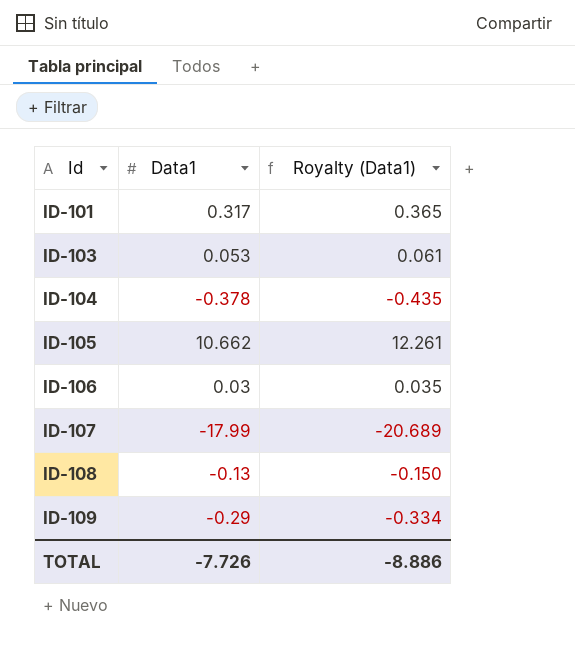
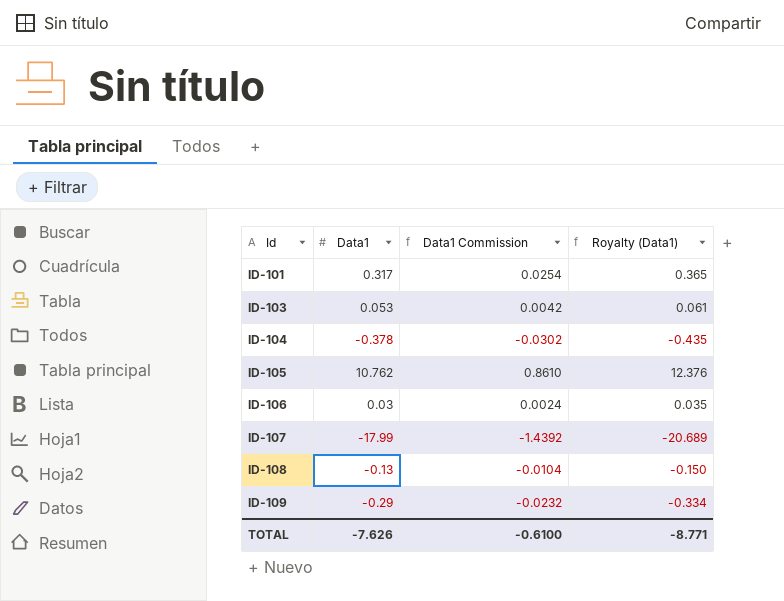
column Data1 Commission | formula: none -> [Data1] * 0.08
ID-105 | Data1: 10.662 -> 10.762
ID-105 | Royalty (Data1): 12.261 -> 12.376
TOTAL | Data1: -7.726 -> -7.626
TOTAL | Royalty (Data1): -8.886 -> -8.771

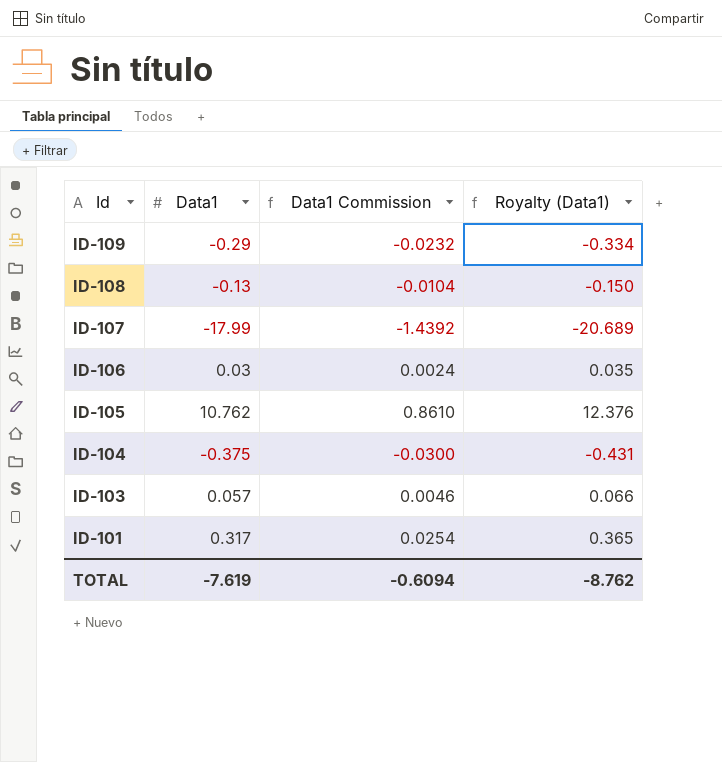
row order: Id ascending -> Id descending
ID-104 | Data1: -0.378 -> -0.375
ID-104 | Data1 Commission: -0.0302 -> -0.0300
ID-104 | Royalty (Data1): -0.435 -> -0.431
ID-103 | Data1: 0.053 -> 0.057
ID-103 | Data1 Commission: 0.0042 -> 0.0046
ID-103 | Royalty (Data1): 0.061 -> 0.066
TOTAL | Data1: -7.626 -> -7.619
TOTAL | Data1 Commission: -0.6100 -> -0.6094
TOTAL | Royalty (Data1): -8.771 -> -8.762

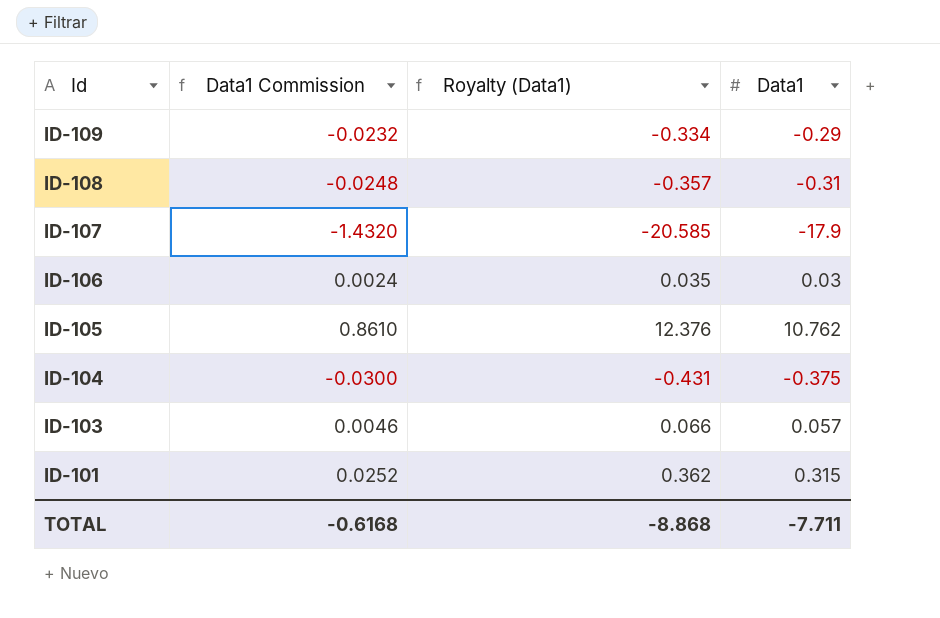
column Data1 | position: 2 -> 4
ID-108 | Data1 Commission: -0.0104 -> -0.0248
ID-108 | Royalty (Data1): -0.150 -> -0.357
ID-108 | Data1: -0.13 -> -0.31
ID-107 | Data1 Commission: -1.4392 -> -1.4320
ID-107 | Royalty (Data1): -20.689 -> -20.585
ID-107 | Data1: -17.99 -> -17.9
ID-101 | Data1 Commission: 0.0254 -> 0.0252
ID-101 | Royalty (Data1): 0.365 -> 0.362
ID-101 | Data1: 0.317 -> 0.315
TOTAL | Data1 Commission: -0.6094 -> -0.6168
TOTAL | Royalty (Data1): -8.762 -> -8.868
TOTAL | Data1: -7.619 -> -7.711

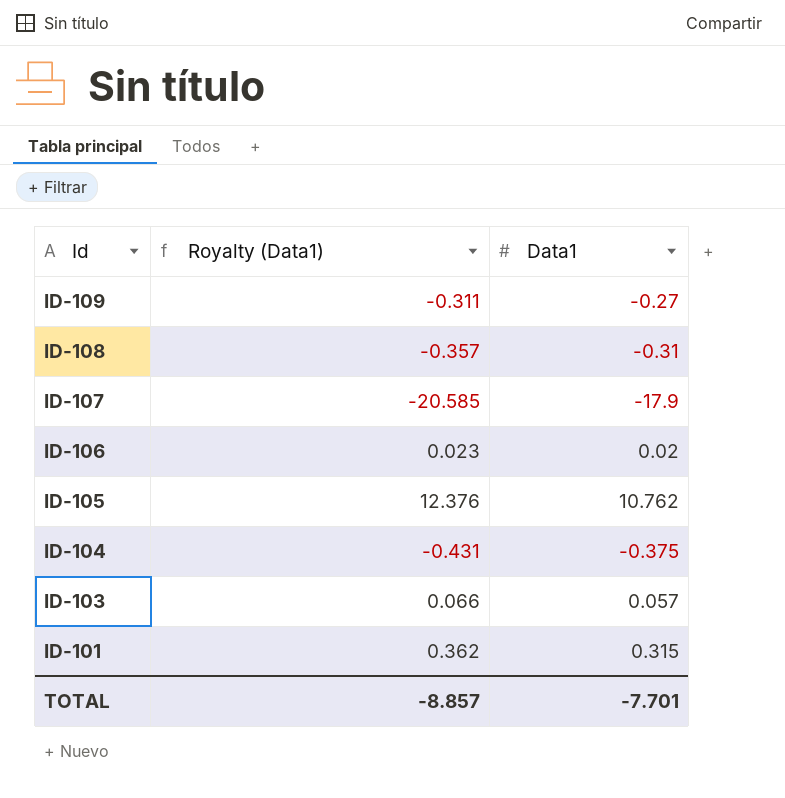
column Data1 Commission | formula: [Data1] * 0.08 -> none
ID-109 | Royalty (Data1): -0.334 -> -0.311
ID-109 | Data1: -0.29 -> -0.27
ID-106 | Royalty (Data1): 0.035 -> 0.023
ID-106 | Data1: 0.03 -> 0.02
TOTAL | Royalty (Data1): -8.868 -> -8.857
TOTAL | Data1: -7.711 -> -7.701

